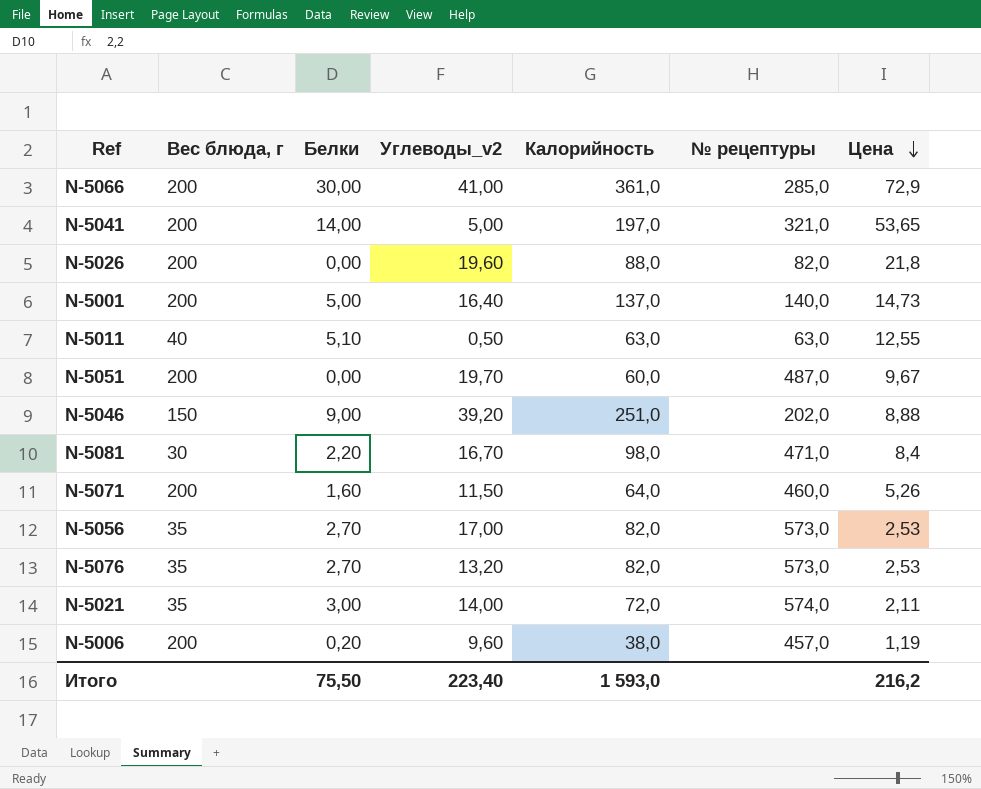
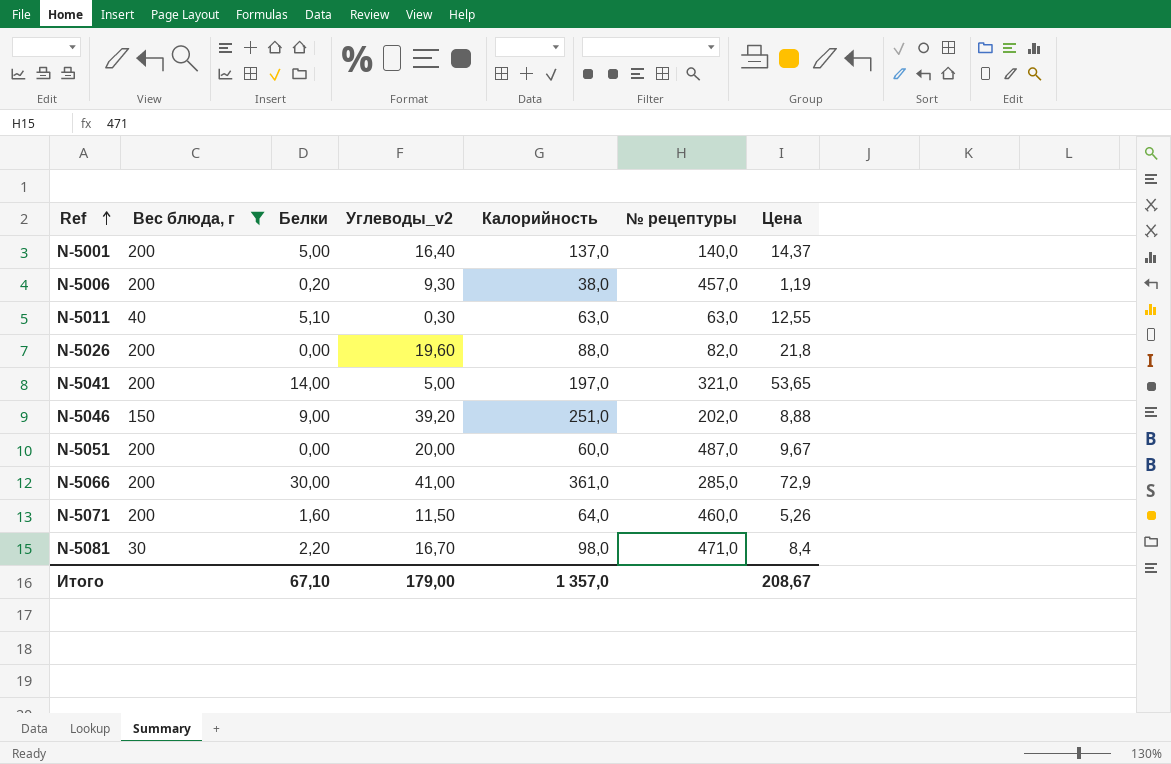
filter: none -> Вес блюда, г != 35
row order: Цена descending -> Ref ascending
N-5001 | Цена: 14,73 -> 14,37
N-5006 | Углеводы_v2: 9,60 -> 9,30
N-5011 | Углеводы_v2: 0,50 -> 0,30
N-5051 | Углеводы_v2: 19,70 -> 20,00
Итого | Белки: 75,50 -> 67,10
Итого | Углеводы_v2: 223,40 -> 179,00
Итого | Калорийность: 1 593,0 -> 1 357,0
Итого | Цена: 216,2 -> 208,67

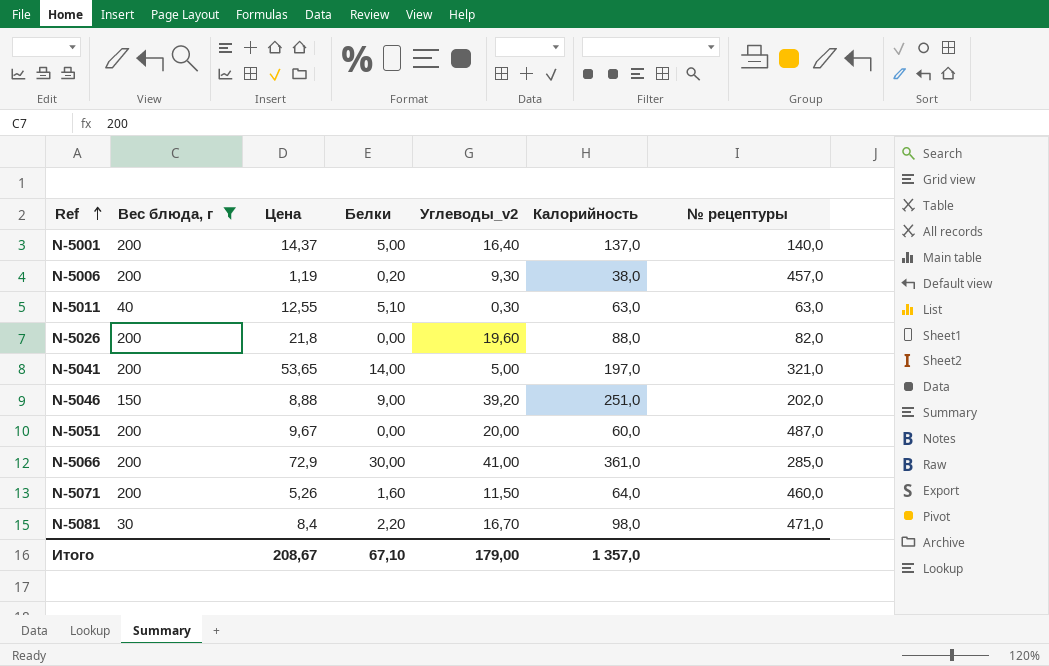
column Цена | position: 7 -> 3

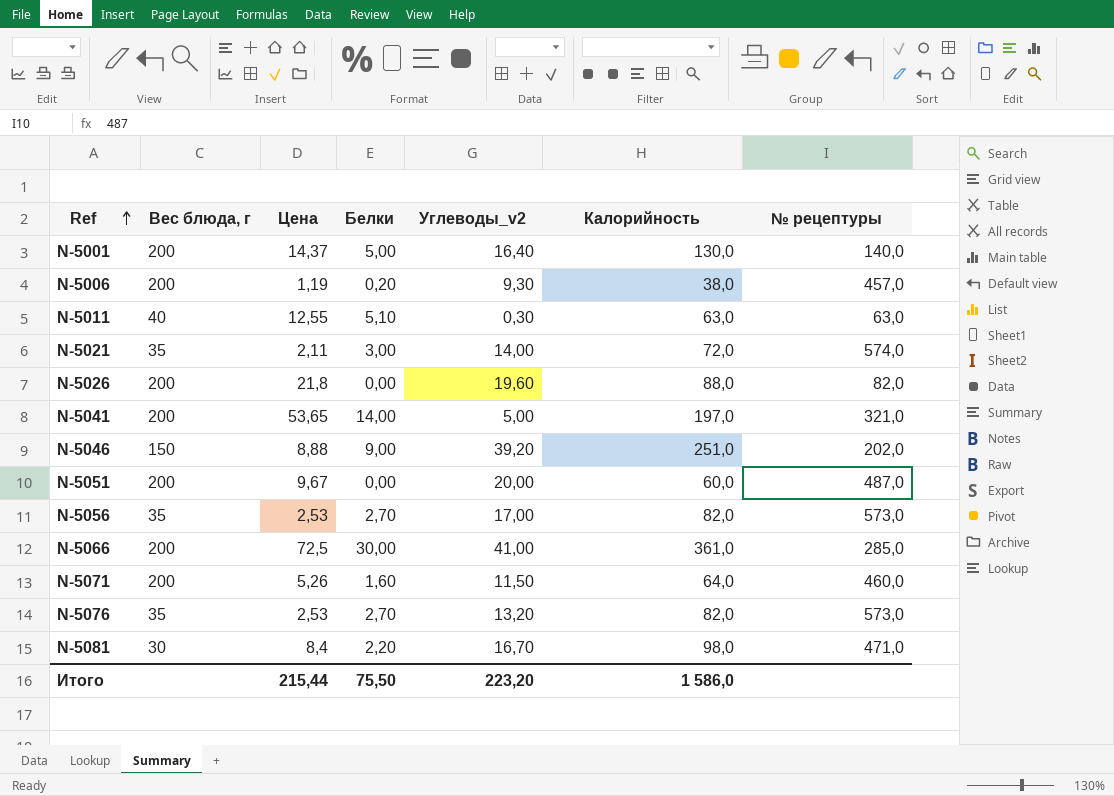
filter: Вес блюда, г != 35 -> none
N-5001 | Калорийность: 137,0 -> 130,0
N-5066 | Цена: 72,9 -> 72,5
Итого | Цена: 208,67 -> 215,44
Итого | Белки: 67,10 -> 75,50
Итого | Углеводы_v2: 179,00 -> 223,20
Итого | Калорийность: 1 357,0 -> 1 586,0

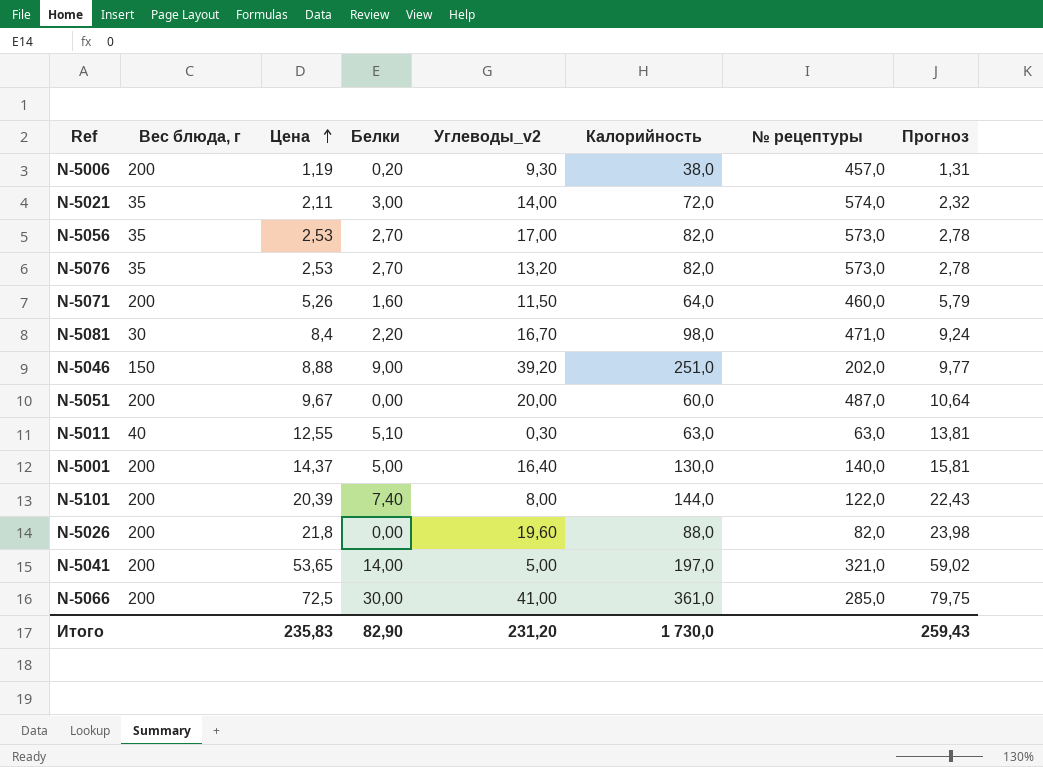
row order: Ref ascending -> Цена ascending
column Прогноз | formula: none -> [Цена] * 1,1
row N-5101: none -> 200 | 20,39 | 7,40 | 8,00 | 144,0 | 122,0 | 22,43
Итого | Цена: 215,44 -> 235,83
Итого | Белки: 75,50 -> 82,90
Итого | Углеводы_v2: 223,20 -> 231,20
Итого | Калорийность: 1 586,0 -> 1 730,0

